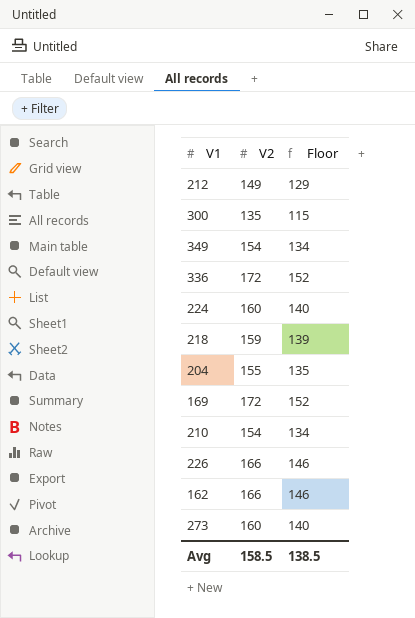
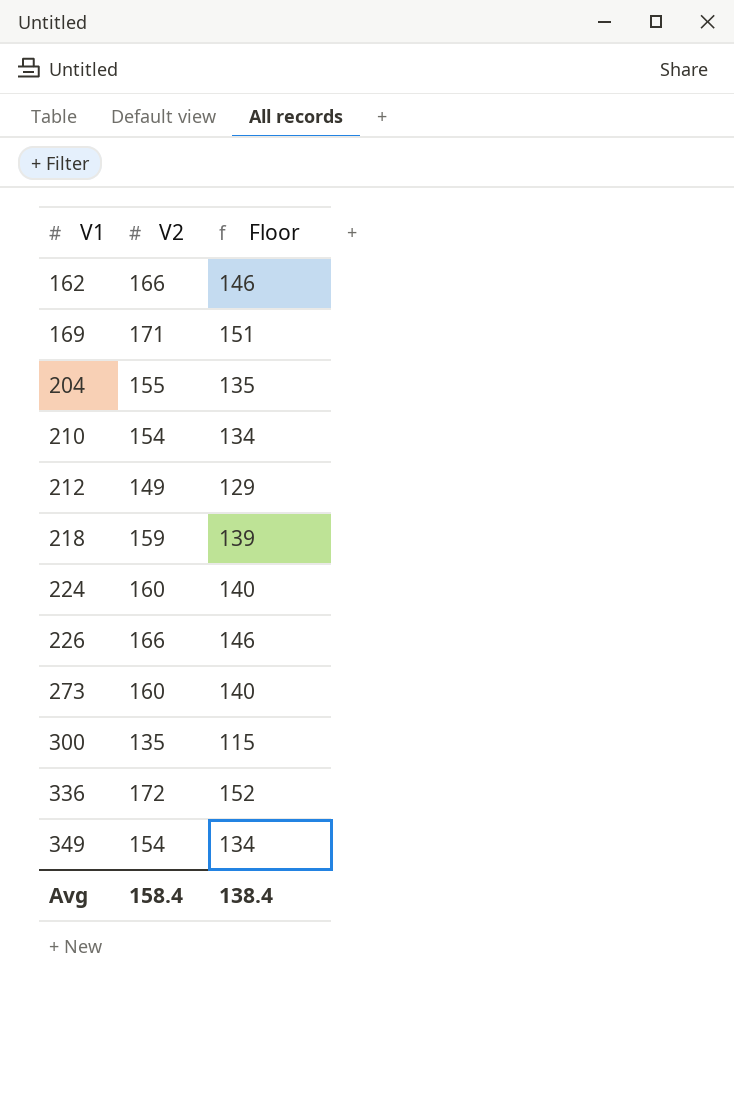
row order: none -> V1 ascending
169 | V2: 172 -> 171
169 | Floor: 152 -> 151
Avg | V2: 158.5 -> 158.4
Avg | Floor: 138.5 -> 138.4

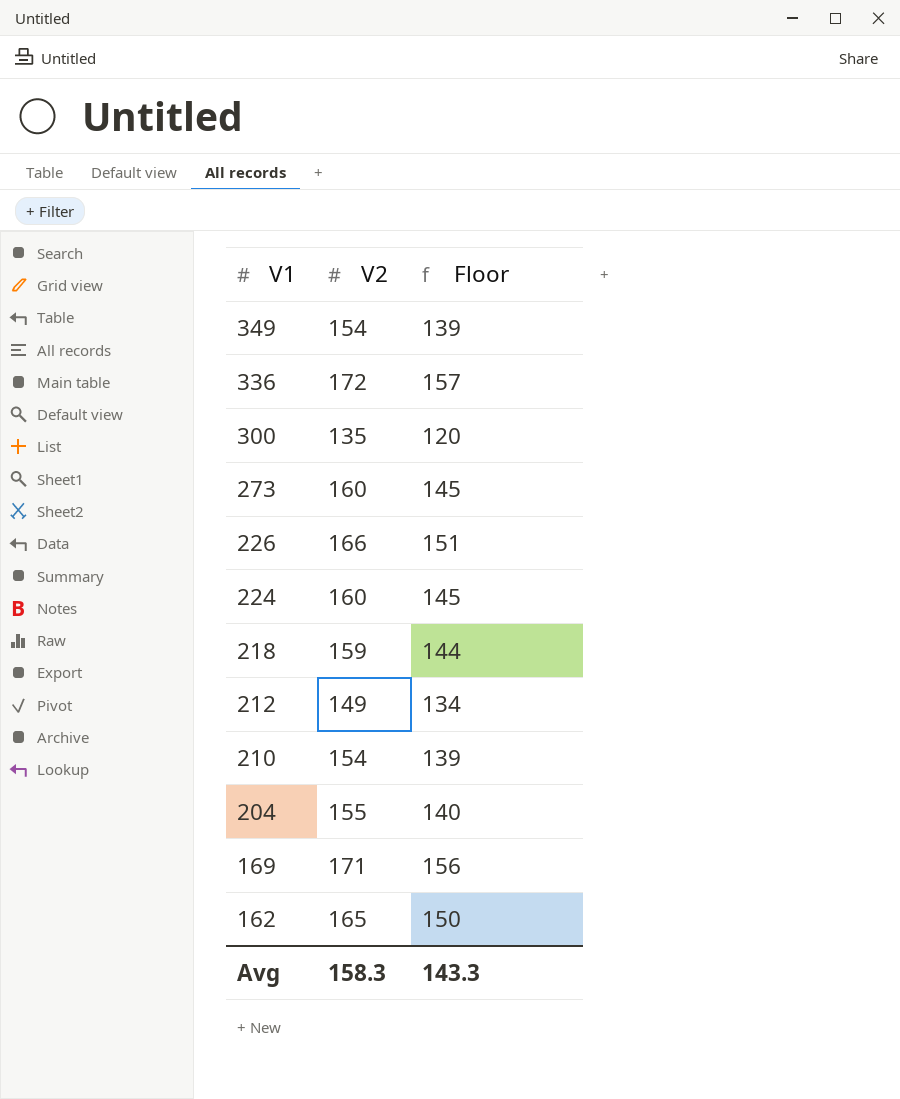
row order: V1 ascending -> V1 descending
column Floor | formula: [V2] - 20 -> [V2] - 15
162 | V2: 166 -> 165
Avg | V2: 158.4 -> 158.3
Avg | Floor: 138.4 -> 143.3

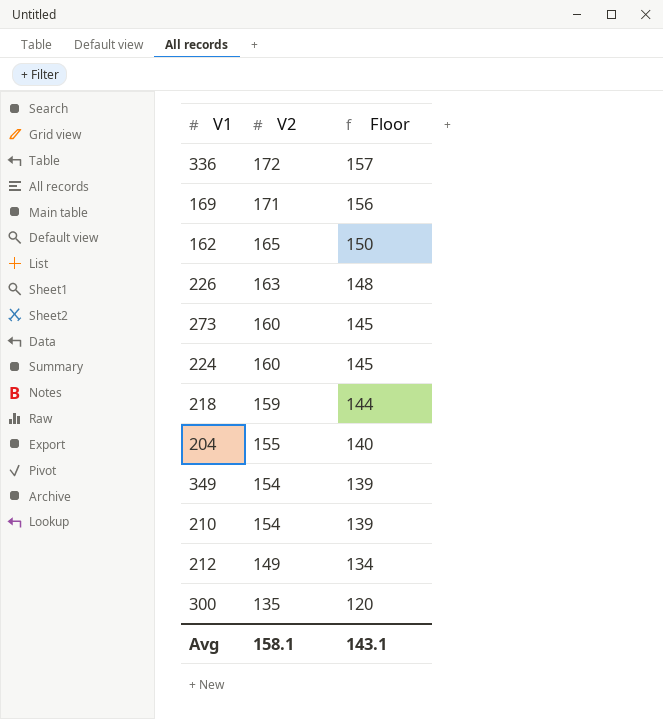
row order: V1 descending -> V2 descending
226 | V2: 166 -> 163
226 | Floor: 151 -> 148
Avg | V2: 158.3 -> 158.1
Avg | Floor: 143.3 -> 143.1

